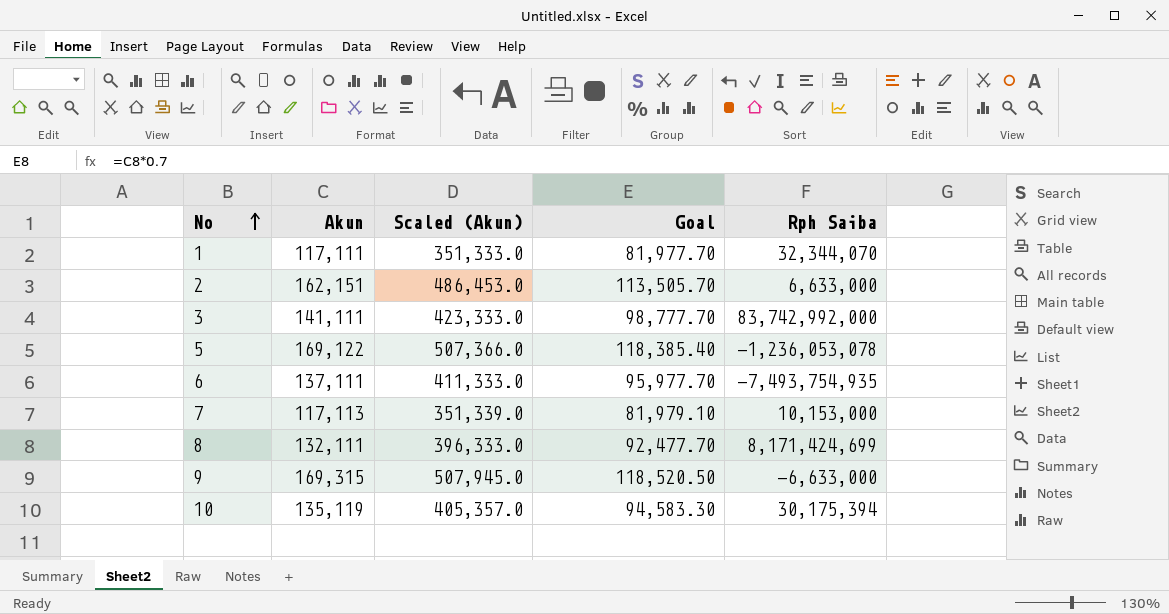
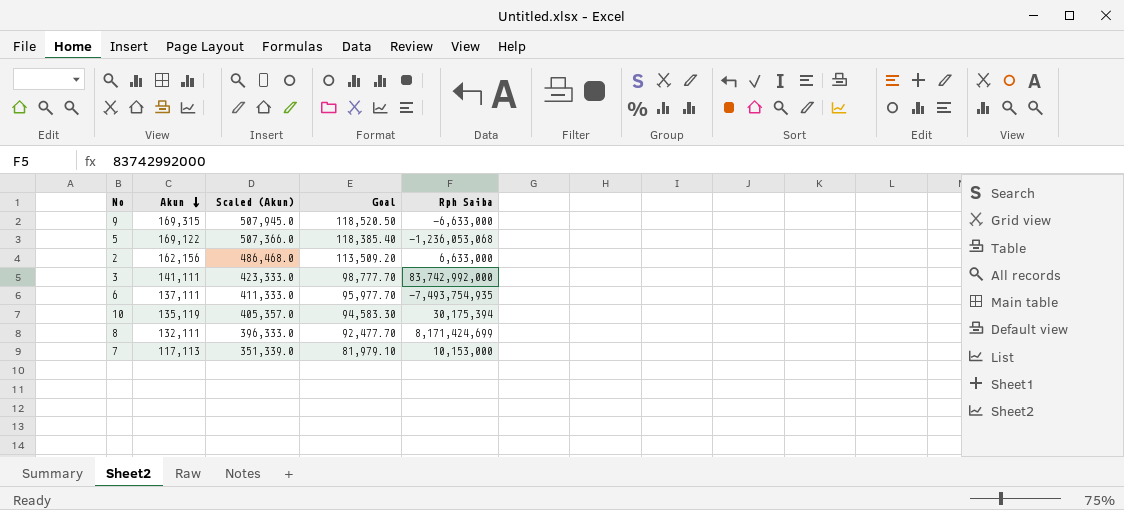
row order: No ascending -> Akun descending
row 1: 117,111 | 351,333.0 | 81,977.70 | 32,344,070 -> none
5 | Rph Saiba: -1,236,053,078 -> -1,236,053,068
2 | Akun: 162,151 -> 162,156
2 | Scaled (Akun): 486,453.0 -> 486,468.0
2 | Goal: 113,505.70 -> 113,509.20

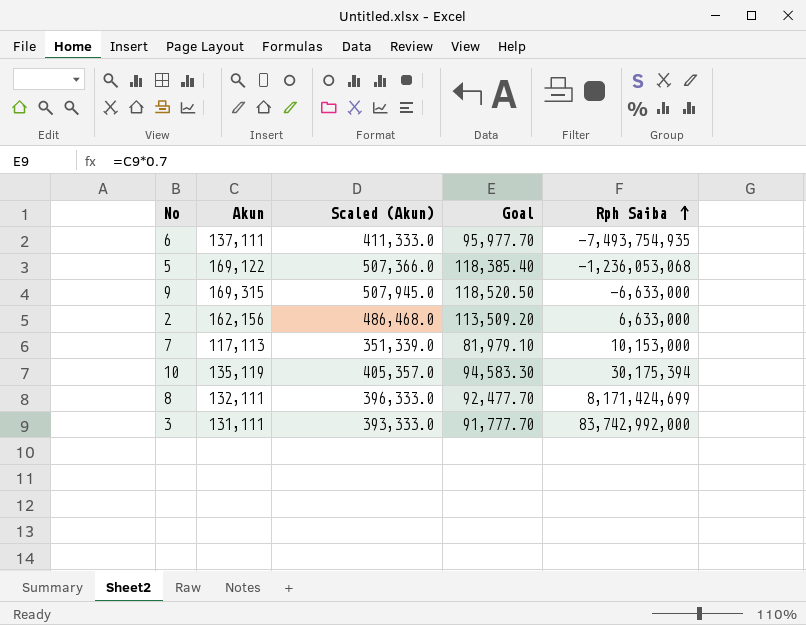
row order: Akun descending -> Rph Saiba ascending
3 | Akun: 141,111 -> 131,111
3 | Scaled (Akun): 423,333.0 -> 393,333.0
3 | Goal: 98,777.70 -> 91,777.70

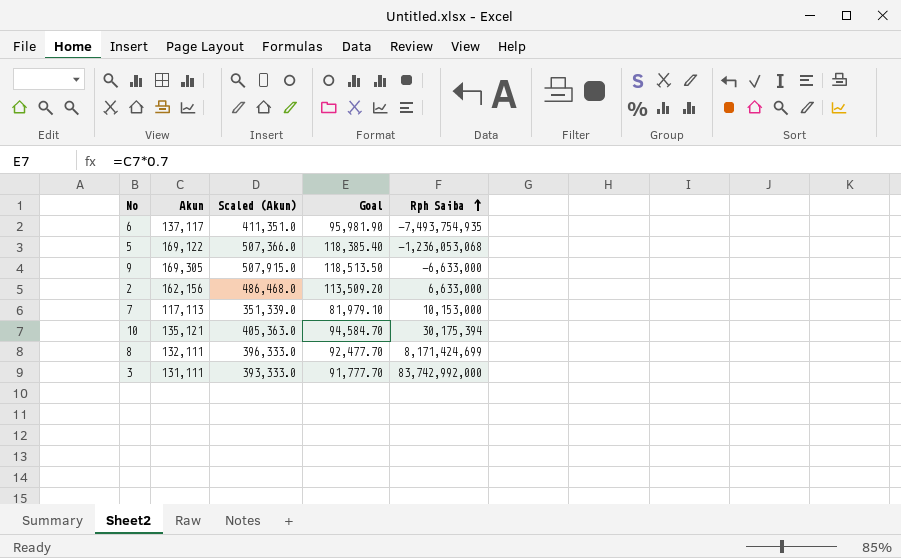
6 | Akun: 137,111 -> 137,117
6 | Scaled (Akun): 411,333.0 -> 411,351.0
6 | Goal: 95,977.70 -> 95,981.90
9 | Akun: 169,315 -> 169,305
9 | Scaled (Akun): 507,945.0 -> 507,915.0
9 | Goal: 118,520.50 -> 118,513.50
10 | Akun: 135,119 -> 135,121
10 | Scaled (Akun): 405,357.0 -> 405,363.0
10 | Goal: 94,583.30 -> 94,584.70

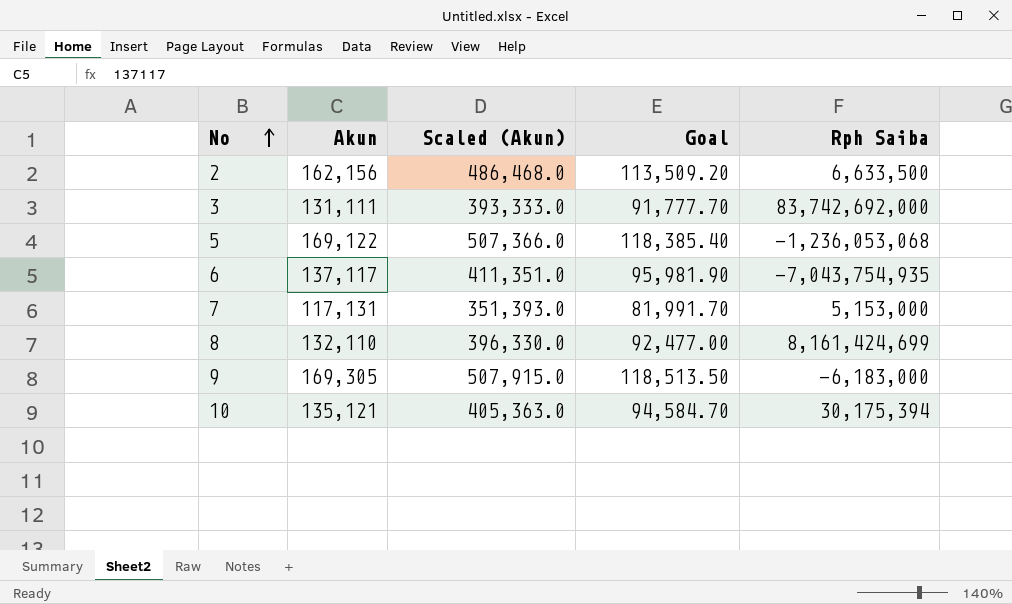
row order: Rph Saiba ascending -> No ascending
2 | Rph Saiba: 6,633,000 -> 6,633,500
3 | Rph Saiba: 83,742,992,000 -> 83,742,692,000
6 | Rph Saiba: -7,493,754,935 -> -7,043,754,935
7 | Akun: 117,113 -> 117,131
7 | Scaled (Akun): 351,339.0 -> 351,393.0
7 | Goal: 81,979.10 -> 81,991.70
7 | Rph Saiba: 10,153,000 -> 5,153,000
8 | Akun: 132,111 -> 132,110
8 | Scaled (Akun): 396,333.0 -> 396,330.0
8 | Goal: 92,477.70 -> 92,477.00
8 | Rph Saiba: 8,171,424,699 -> 8,161,424,699
9 | Rph Saiba: -6,633,000 -> -6,183,000

